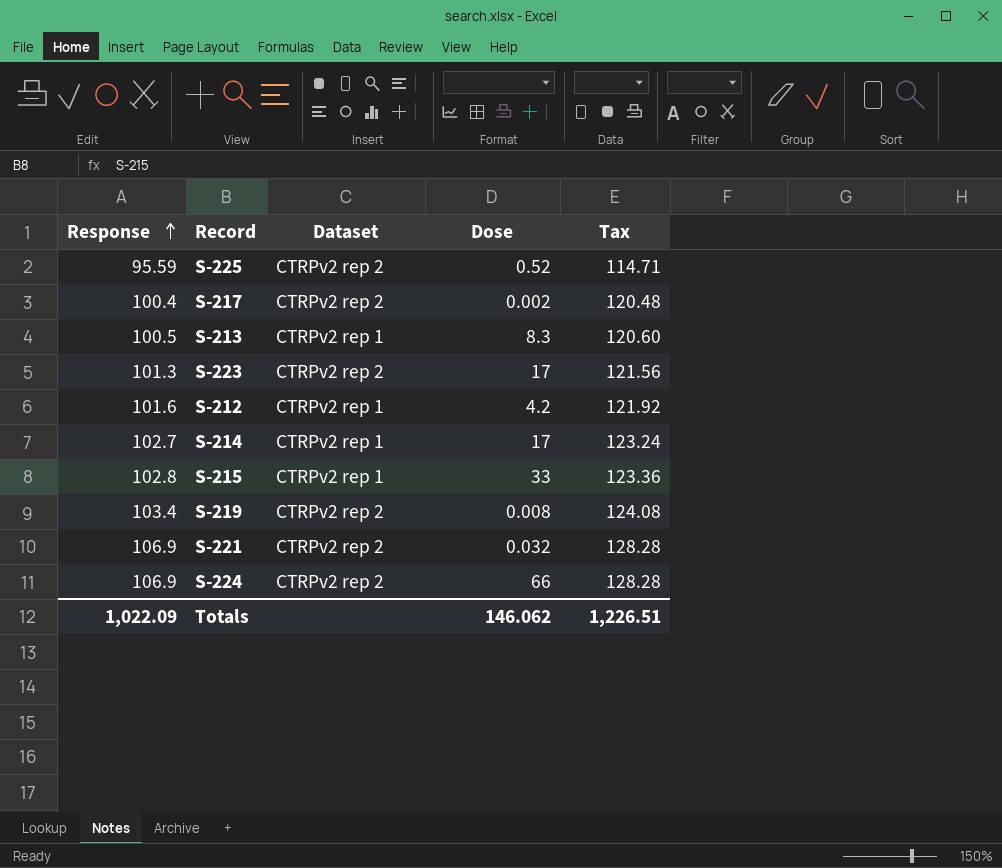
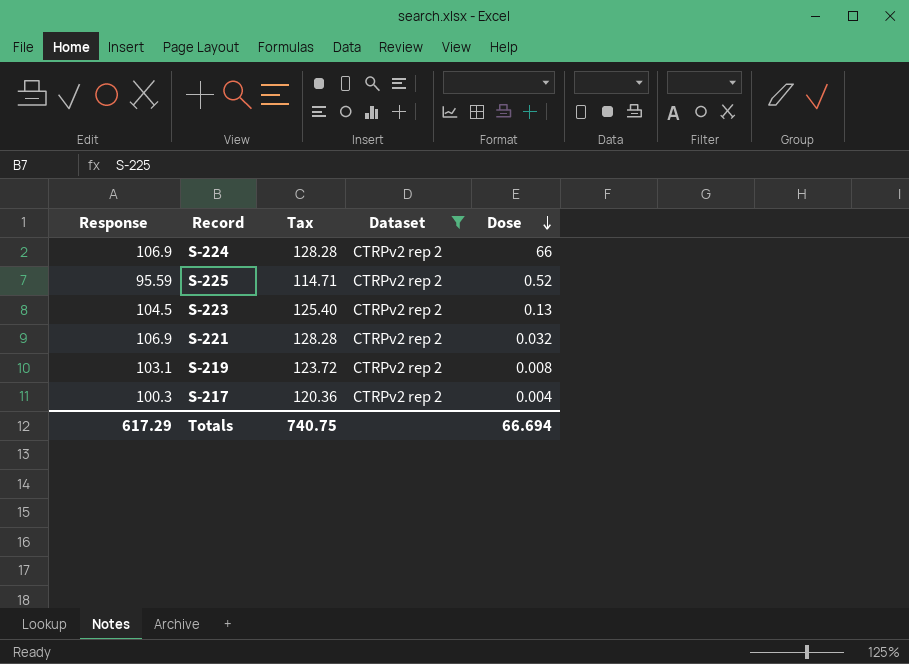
filter: none -> Dataset = CTRPv2 rep 2
row order: Response ascending -> Dose descending
column Tax | position: 5 -> 3
S-223 | Response: 101.3 -> 104.5
S-223 | Tax: 121.56 -> 125.40
S-223 | Dose: 17 -> 0.13
S-219 | Response: 103.4 -> 103.1
S-219 | Tax: 124.08 -> 123.72
S-217 | Response: 100.4 -> 100.3
S-217 | Tax: 120.48 -> 120.36
S-217 | Dose: 0.002 -> 0.004
Totals | Response: 1,022.09 -> 617.29
Totals | Tax: 1,226.51 -> 740.75
Totals | Dose: 146.062 -> 66.694

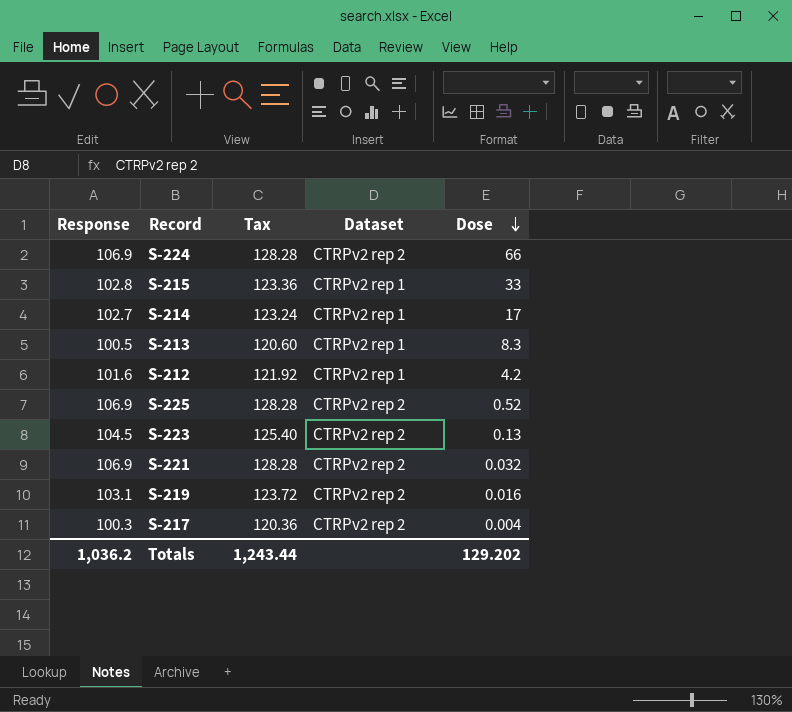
filter: Dataset = CTRPv2 rep 2 -> none
S-225 | Response: 95.59 -> 106.9
S-225 | Tax: 114.71 -> 128.28
S-219 | Dose: 0.008 -> 0.016
Totals | Response: 617.29 -> 1,036.2
Totals | Tax: 740.75 -> 1,243.44
Totals | Dose: 66.694 -> 129.202

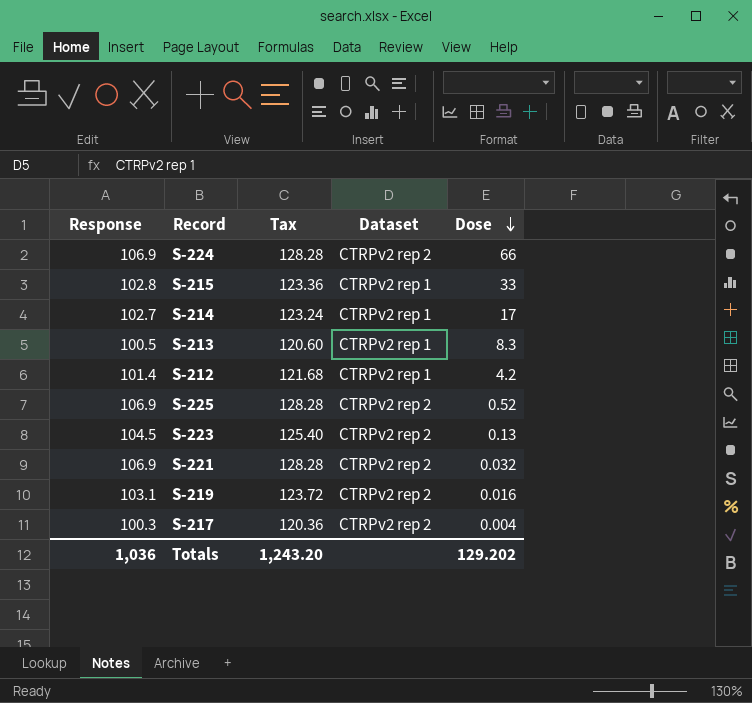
S-212 | Response: 101.6 -> 101.4
S-212 | Tax: 121.92 -> 121.68
Totals | Response: 1,036.2 -> 1,036
Totals | Tax: 1,243.44 -> 1,243.20

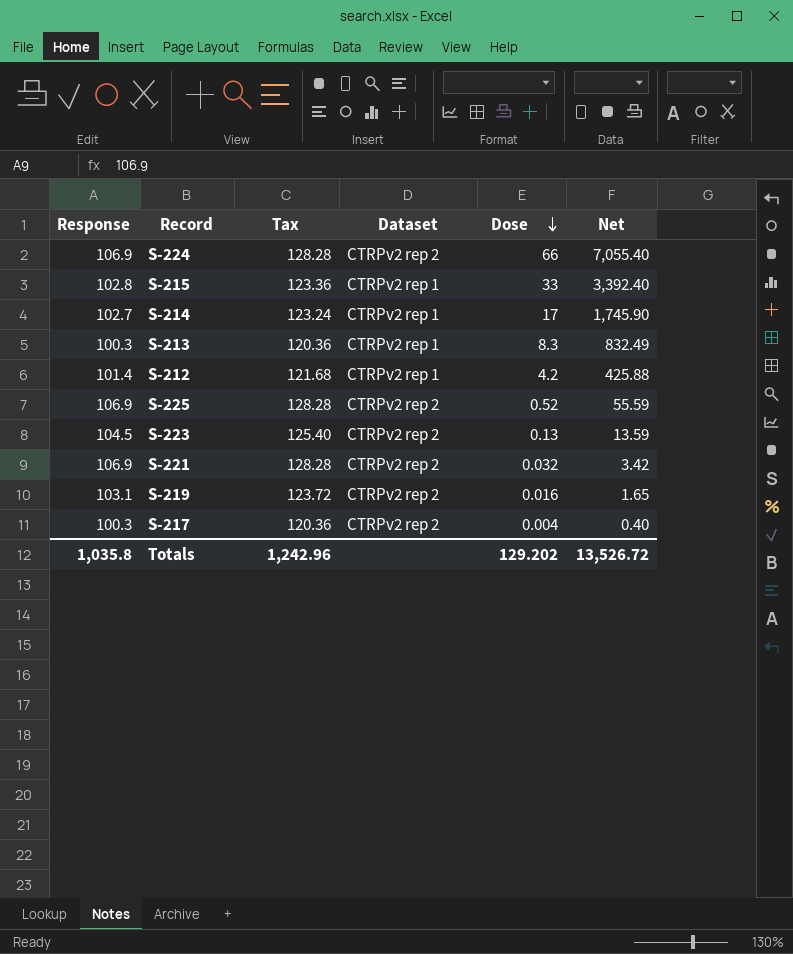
column Net | formula: none -> [Response] * [Dose]
S-213 | Response: 100.5 -> 100.3
S-213 | Tax: 120.60 -> 120.36
Totals | Response: 1,036 -> 1,035.8
Totals | Tax: 1,243.20 -> 1,242.96

